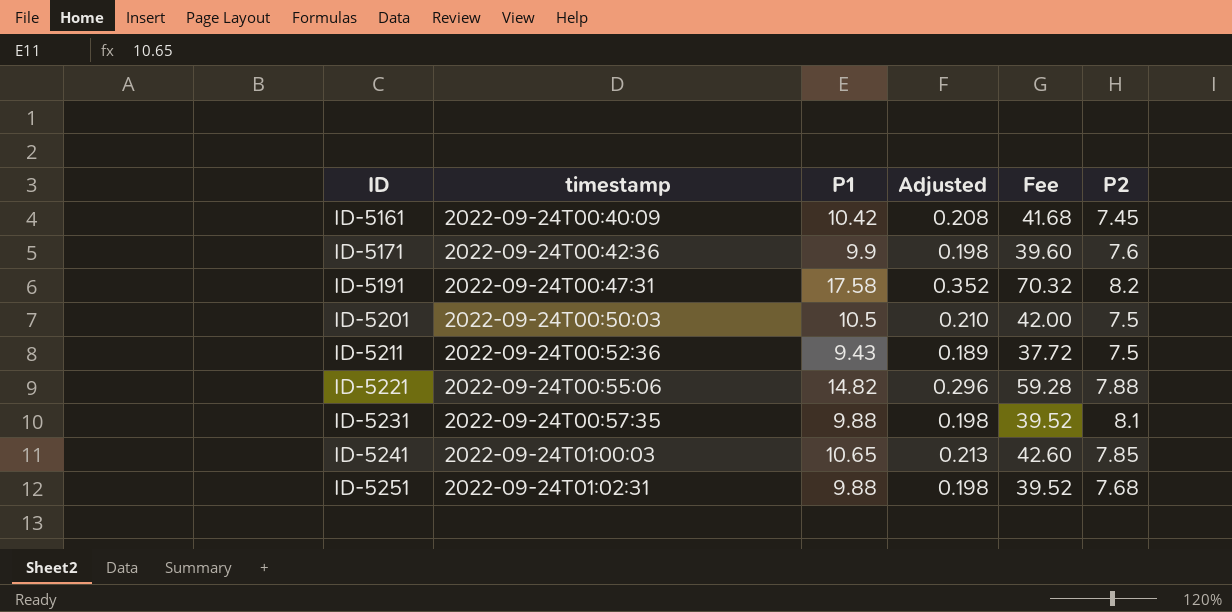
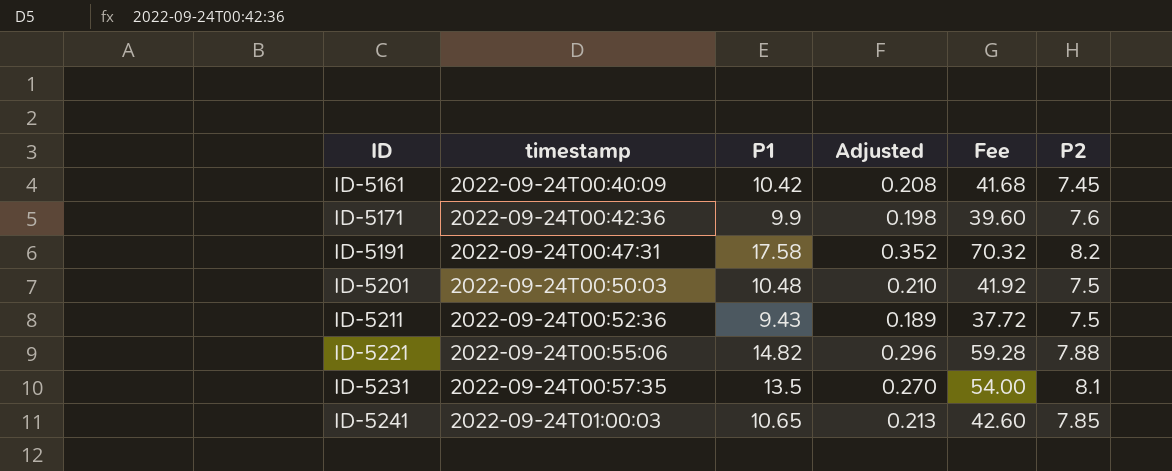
row ID-5251: 2022-09-24T01:02:31 | 9.88 | 0.198 | 39.52 | 7.68 -> none
ID-5201 | P1: 10.5 -> 10.48
ID-5201 | Fee: 42.00 -> 41.92
ID-5231 | P1: 9.88 -> 13.5
ID-5231 | Adjusted: 0.198 -> 0.270
ID-5231 | Fee: 39.52 -> 54.00

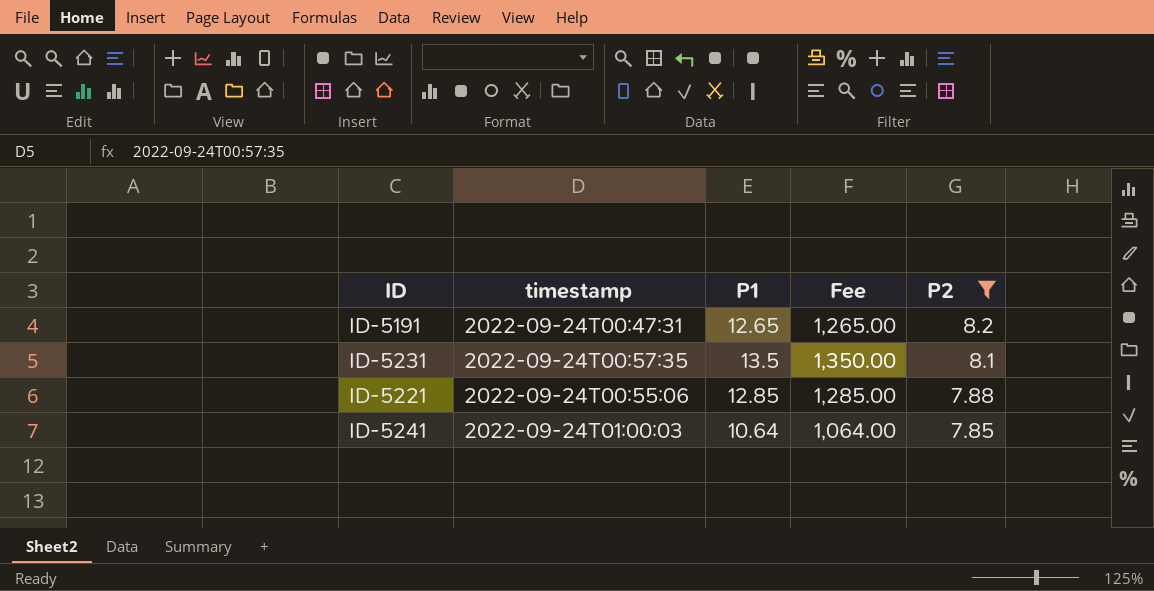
filter: none -> P2 >= 7.85
row order: ID ascending -> P2 descending
column Adjusted | formula: [P1] * 0.02 -> none
column Fee | formula: [P1] * 4 -> [P1] * 100
ID-5191 | P1: 17.58 -> 12.65
ID-5221 | P1: 14.82 -> 12.85
ID-5241 | P1: 10.65 -> 10.64

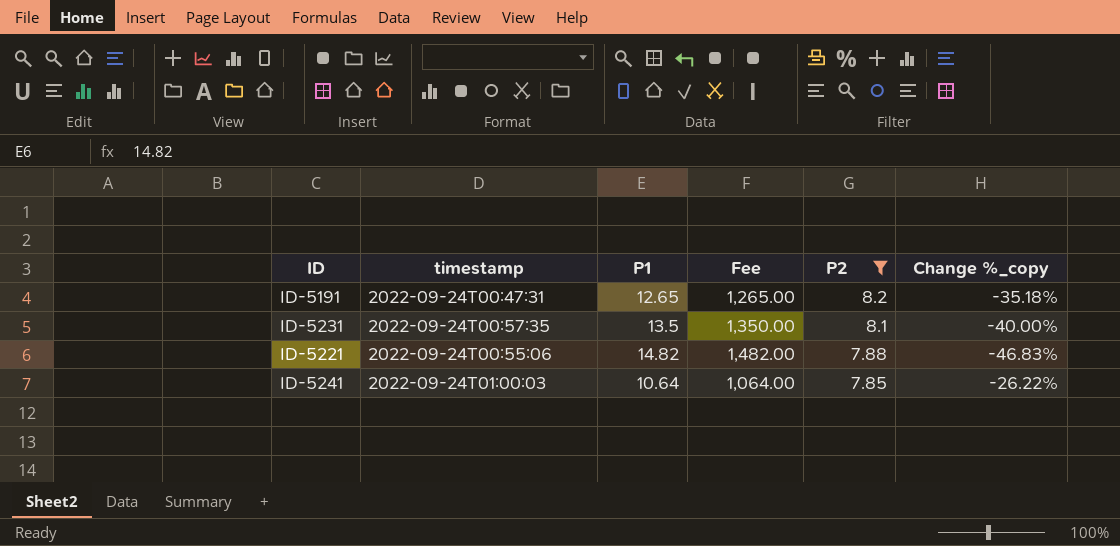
column Change %_copy | formula: none -> ([P2] - [P1]) / [P1]
ID-5221 | P1: 12.85 -> 14.82
ID-5221 | Fee: 1,285.00 -> 1,482.00

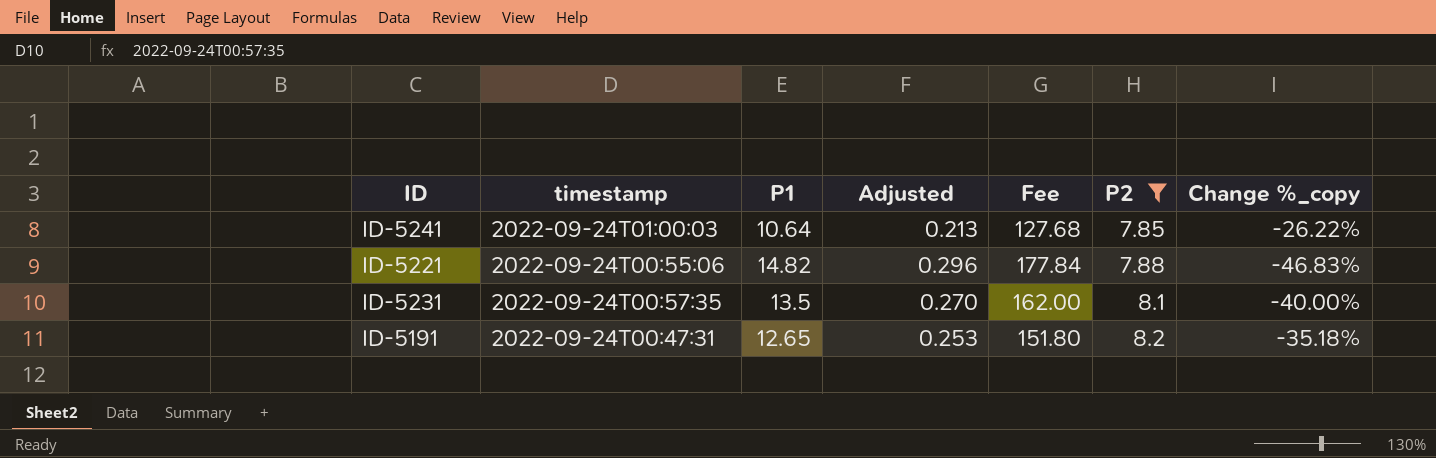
row order: P2 descending -> P2 ascending
column Adjusted | formula: none -> [P1] * 0.02
column Fee | formula: [P1] * 100 -> [P1] * 12

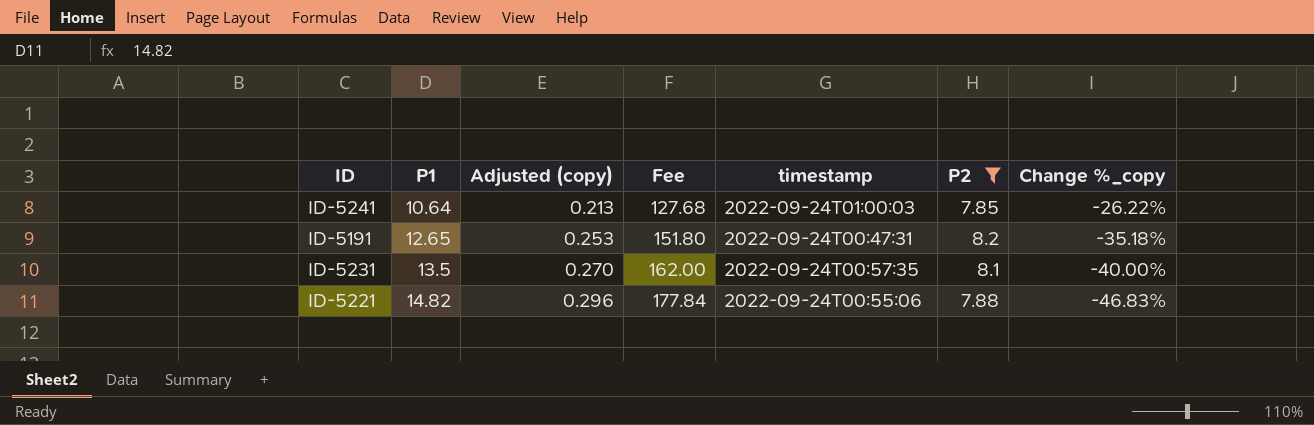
row order: P2 ascending -> P1 ascending
column name: Adjusted -> Adjusted (copy)
column timestamp | position: 2 -> 5

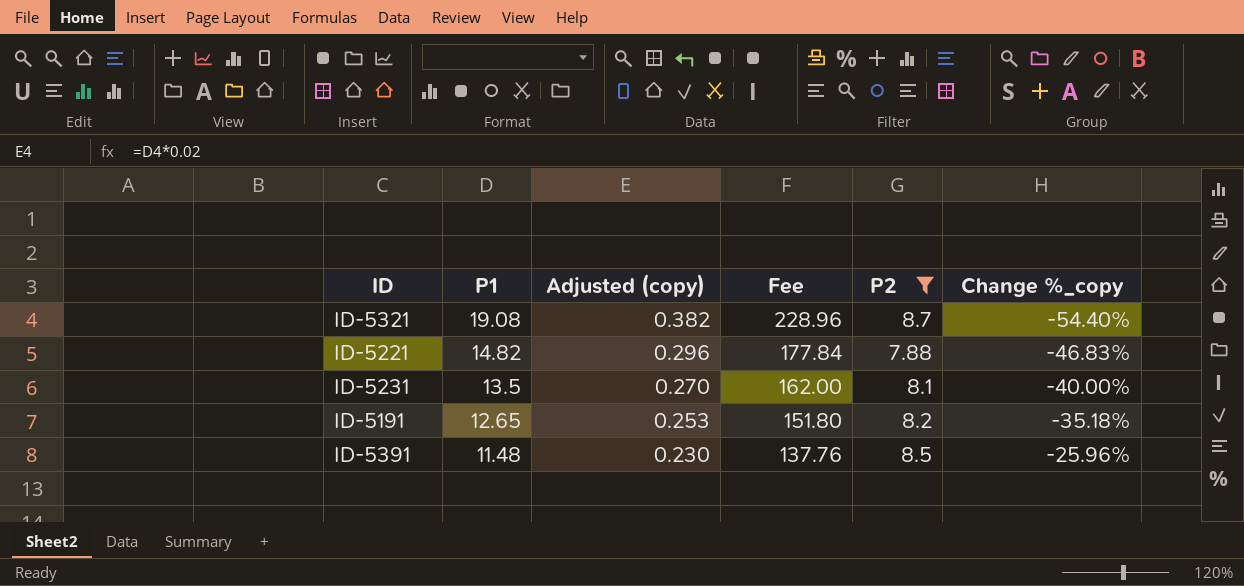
row order: P1 ascending -> P1 descending
column timestamp | position: 5 -> none
row ID-5241: 10.64 | 0.213 | 127.68 | 2022-09-24T01:00:03 | 7.85 | -26.22% -> none
row ID-5321: none -> 19.08 | 0.382 | 228.96 | 8.7 | -54.40%
row ID-5391: none -> 11.48 | 0.230 | 137.76 | 8.5 | -25.96%

